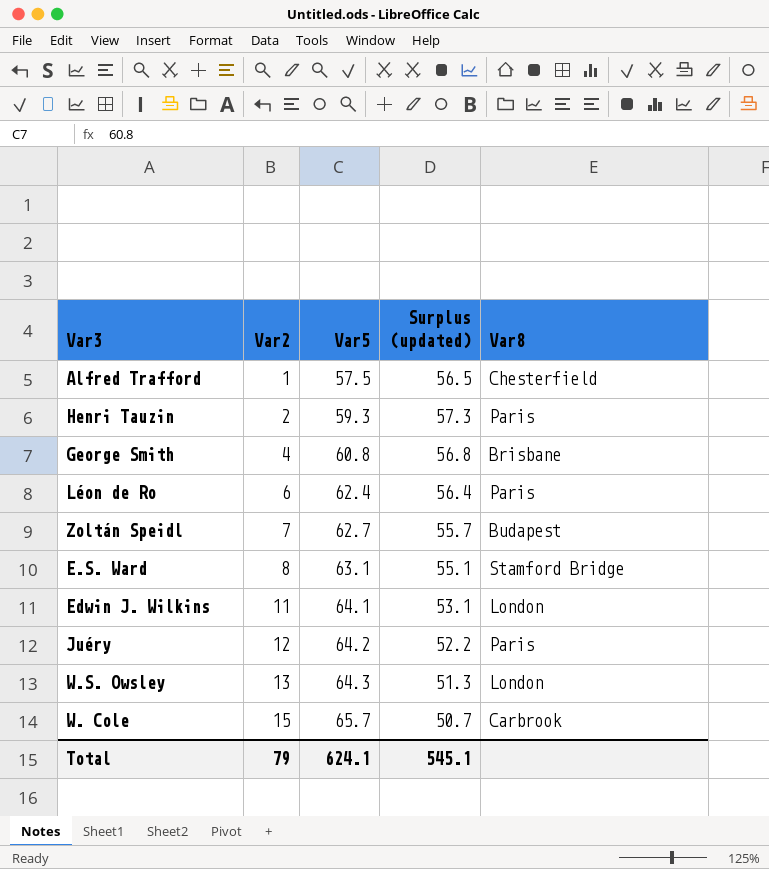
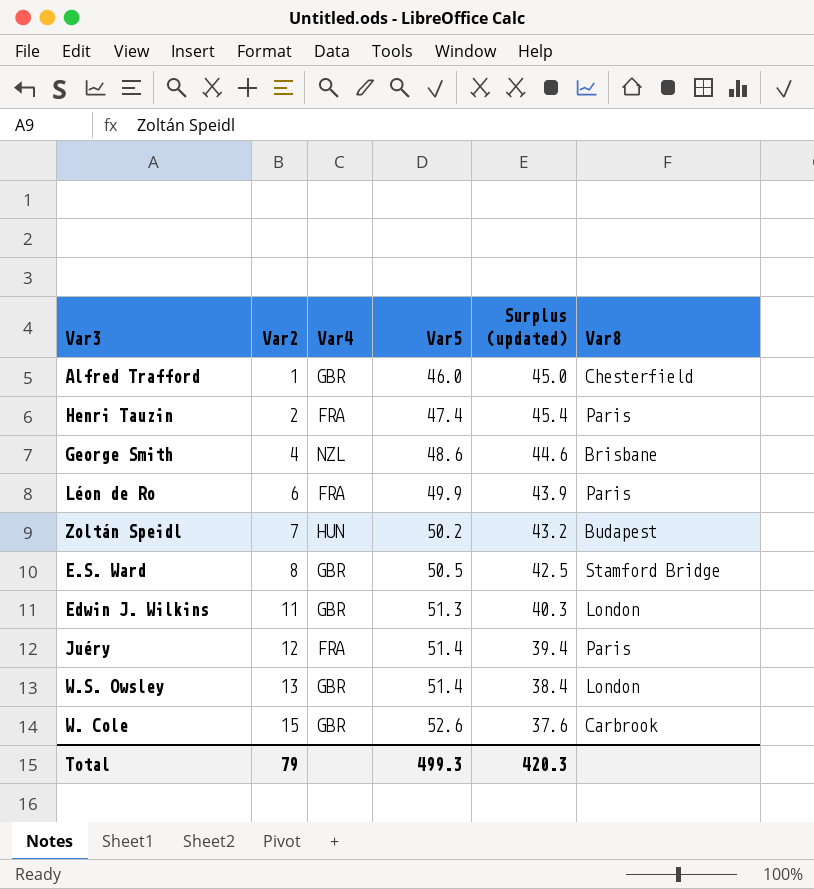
column Var4 | position: none -> 3
Alfred Trafford | Var5: 57.5 -> 46.0
Alfred Trafford | Surplus (updated): 56.5 -> 45.0
Henri Tauzin | Var5: 59.3 -> 47.4
Henri Tauzin | Surplus (updated): 57.3 -> 45.4
George Smith | Var5: 60.8 -> 48.6
George Smith | Surplus (updated): 56.8 -> 44.6
Léon de Ro | Var5: 62.4 -> 49.9
Léon de Ro | Surplus (updated): 56.4 -> 43.9
Zoltán Speidl | Var5: 62.7 -> 50.2
Zoltán Speidl | Surplus (updated): 55.7 -> 43.2
E.S. Ward | Var5: 63.1 -> 50.5
E.S. Ward | Surplus (updated): 55.1 -> 42.5
Edwin J. Wilkins | Var5: 64.1 -> 51.3
Edwin J. Wilkins | Surplus (updated): 53.1 -> 40.3
Juéry | Var5: 64.2 -> 51.4
Juéry | Surplus (updated): 52.2 -> 39.4
W.S. Owsley | Var5: 64.3 -> 51.4
W.S. Owsley | Surplus (updated): 51.3 -> 38.4
W. Cole | Var5: 65.7 -> 52.6
W. Cole | Surplus (updated): 50.7 -> 37.6
Total | Var5: 624.1 -> 499.3
Total | Surplus (updated): 545.1 -> 420.3

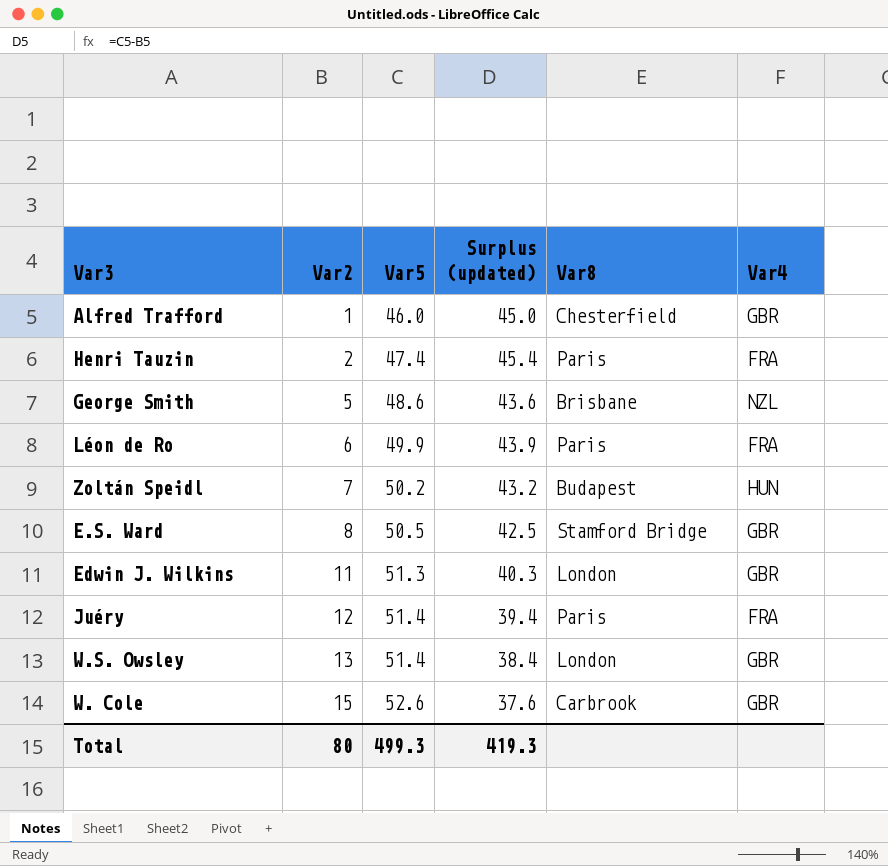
column Var4 | position: 3 -> 6
George Smith | Var2: 4 -> 5
George Smith | Surplus (updated): 44.6 -> 43.6
Total | Var2: 79 -> 80
Total | Surplus (updated): 420.3 -> 419.3

